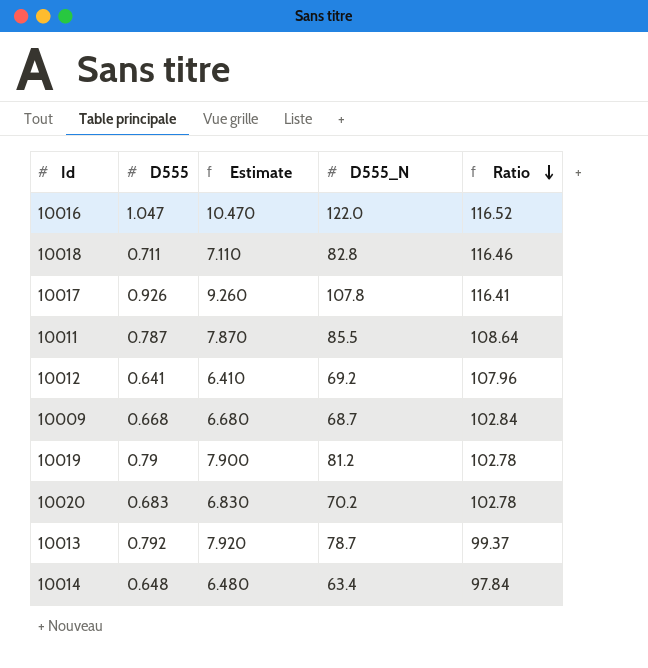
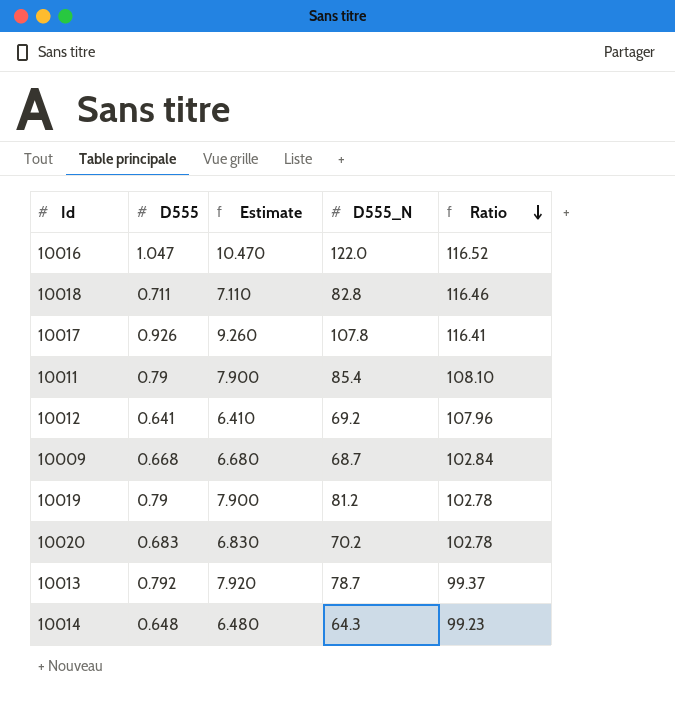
10011 | D555: 0.787 -> 0.79
10011 | Estimate: 7.870 -> 7.900
10011 | D555_N: 85.5 -> 85.4
10011 | Ratio: 108.64 -> 108.10
10014 | D555_N: 63.4 -> 64.3
10014 | Ratio: 97.84 -> 99.23

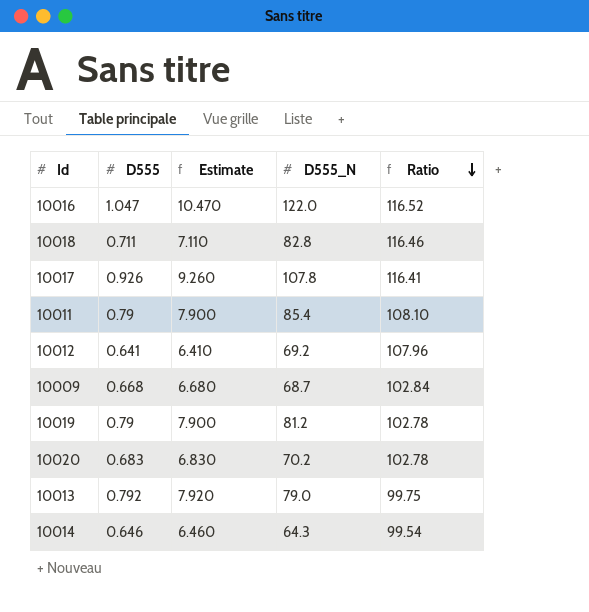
10013 | D555_N: 78.7 -> 79.0
10013 | Ratio: 99.37 -> 99.75
10014 | D555: 0.648 -> 0.646
10014 | Estimate: 6.480 -> 6.460
10014 | Ratio: 99.23 -> 99.54

